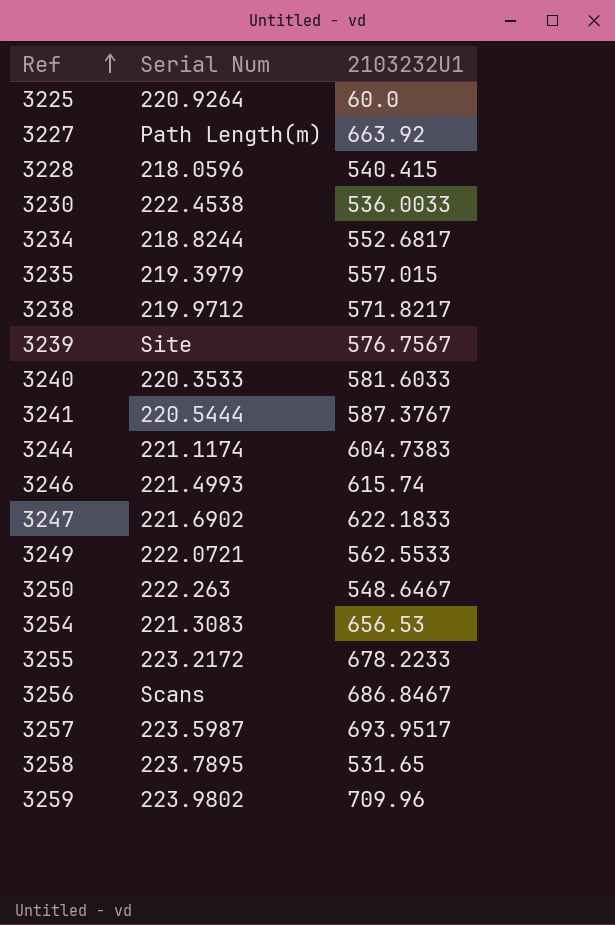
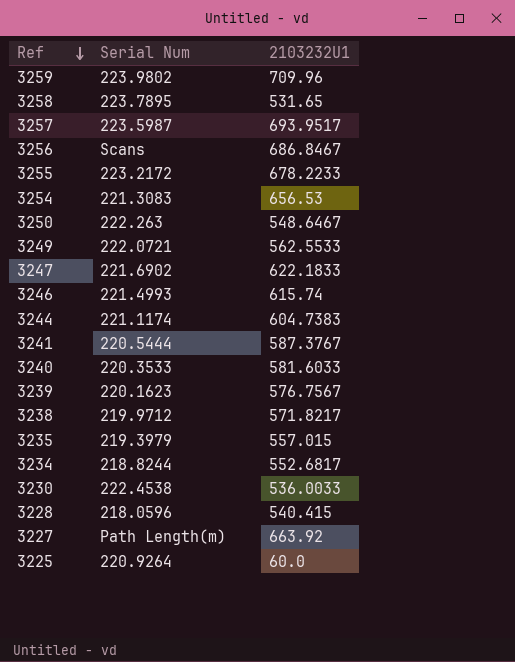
row order: Ref ascending -> Ref descending
3239 | Serial Num: Site -> 220.1623

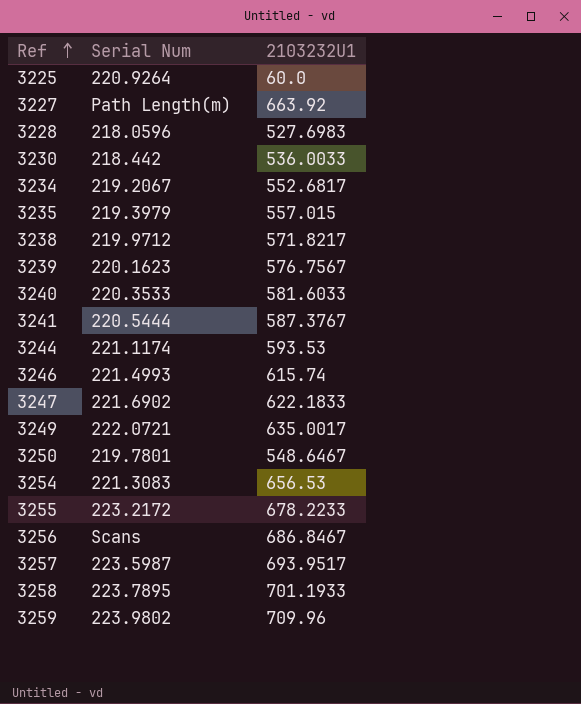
row order: Ref descending -> Ref ascending
3228 | 2103232U1: 540.415 -> 527.6983
3230 | Serial Num: 222.4538 -> 218.442
3234 | Serial Num: 218.8244 -> 219.2067
3244 | 2103232U1: 604.7383 -> 593.53
3249 | 2103232U1: 562.5533 -> 635.0017
3250 | Serial Num: 222.263 -> 219.7801
3258 | 2103232U1: 531.65 -> 701.1933

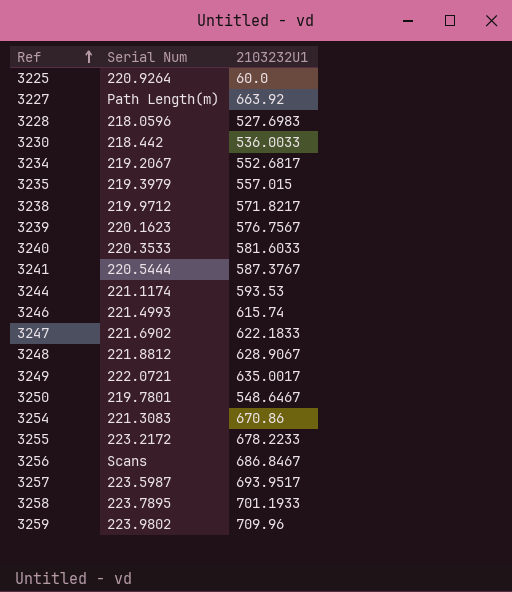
row 3248: none -> 221.8812 | 628.9067
3254 | 2103232U1: 656.53 -> 670.86

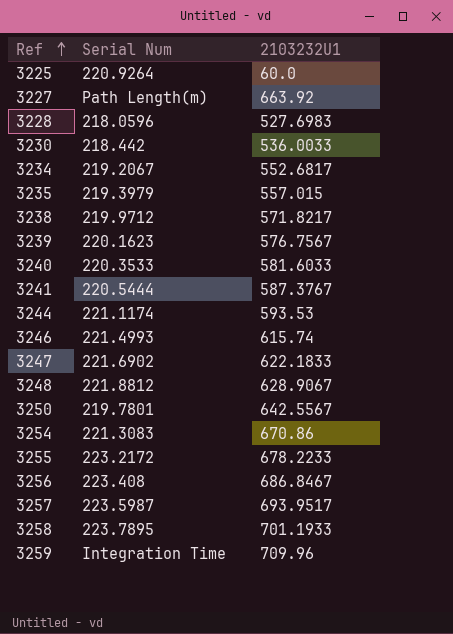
row 3249: 222.0721 | 635.0017 -> none
3250 | 2103232U1: 548.6467 -> 642.5567
3256 | Serial Num: Scans -> 223.408
3259 | Serial Num: 223.9802 -> Integration Time

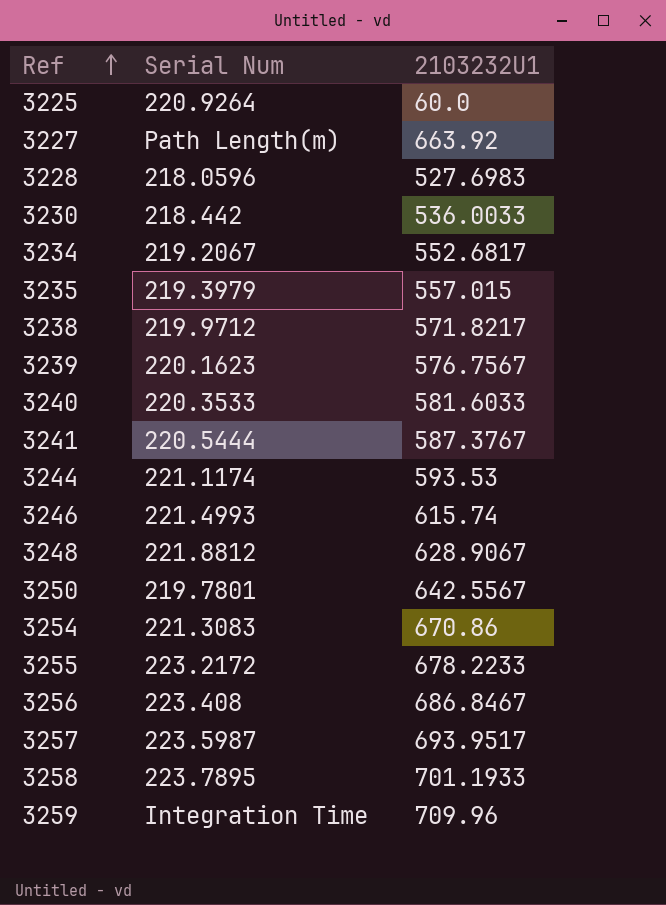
row 3247: 221.6902 | 622.1833 -> none

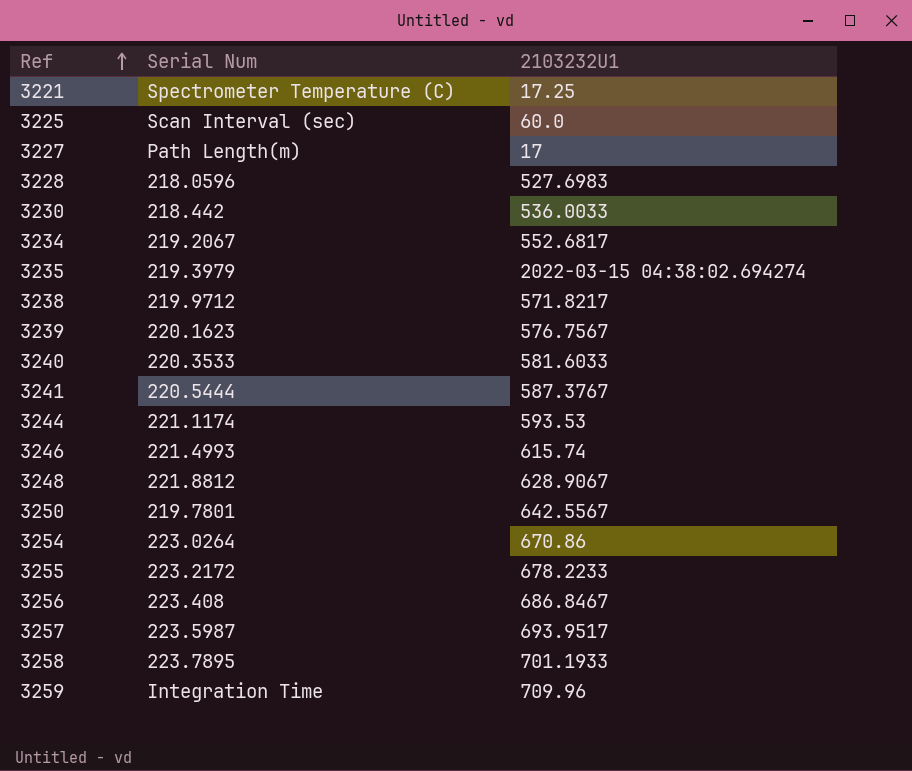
row 3221: none -> Spectrometer Temperature (C) | 17.25
3225 | Serial Num: 220.9264 -> Scan Interval (sec)
3227 | 2103232U1: 663.92 -> 17
3235 | 2103232U1: 557.015 -> 2022-03-15 04:38:02.694274
3254 | Serial Num: 221.3083 -> 223.0264

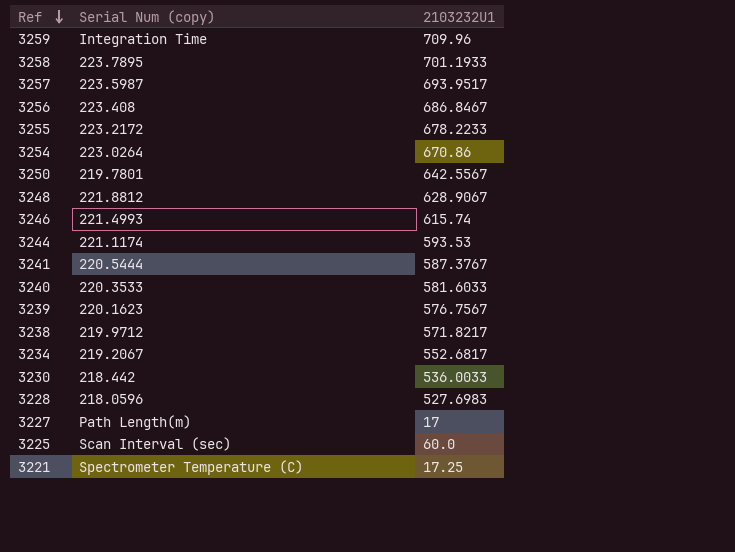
row order: Ref ascending -> Ref descending
column name: Serial Num -> Serial Num (copy)
row 3235: 219.3979 | 2022-03-15 04:38:02.694274 -> none

